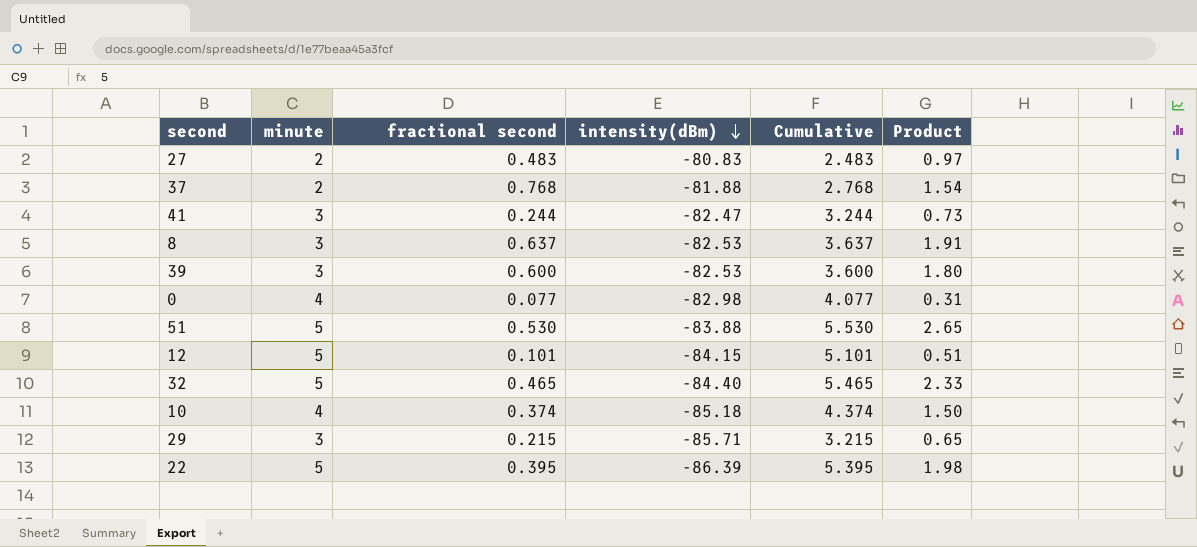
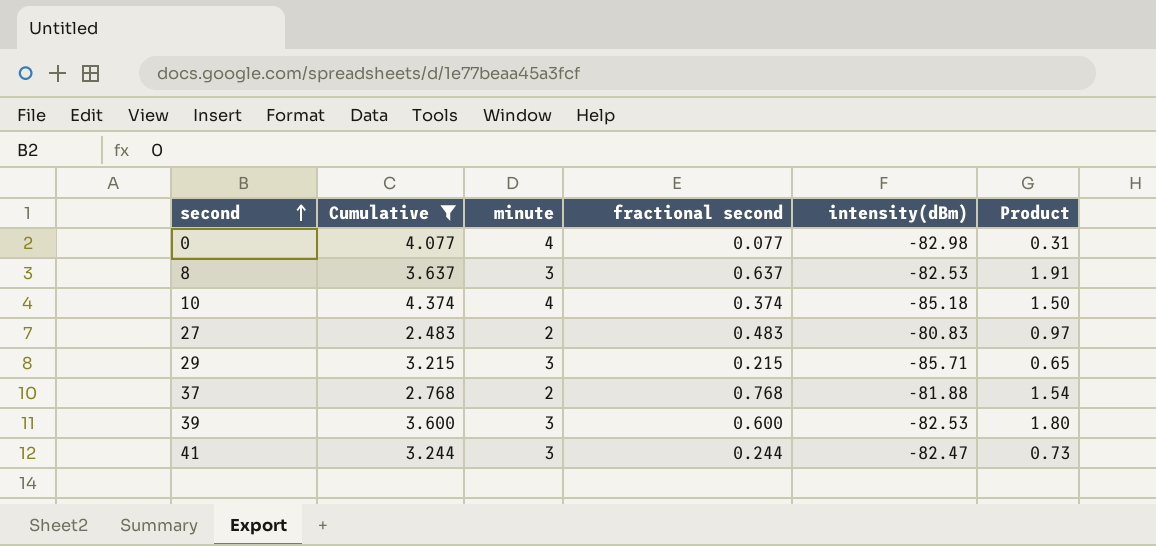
filter: none -> Cumulative <= 4.374
row order: intensity(dBm) descending -> second ascending
column Cumulative | position: 5 -> 2

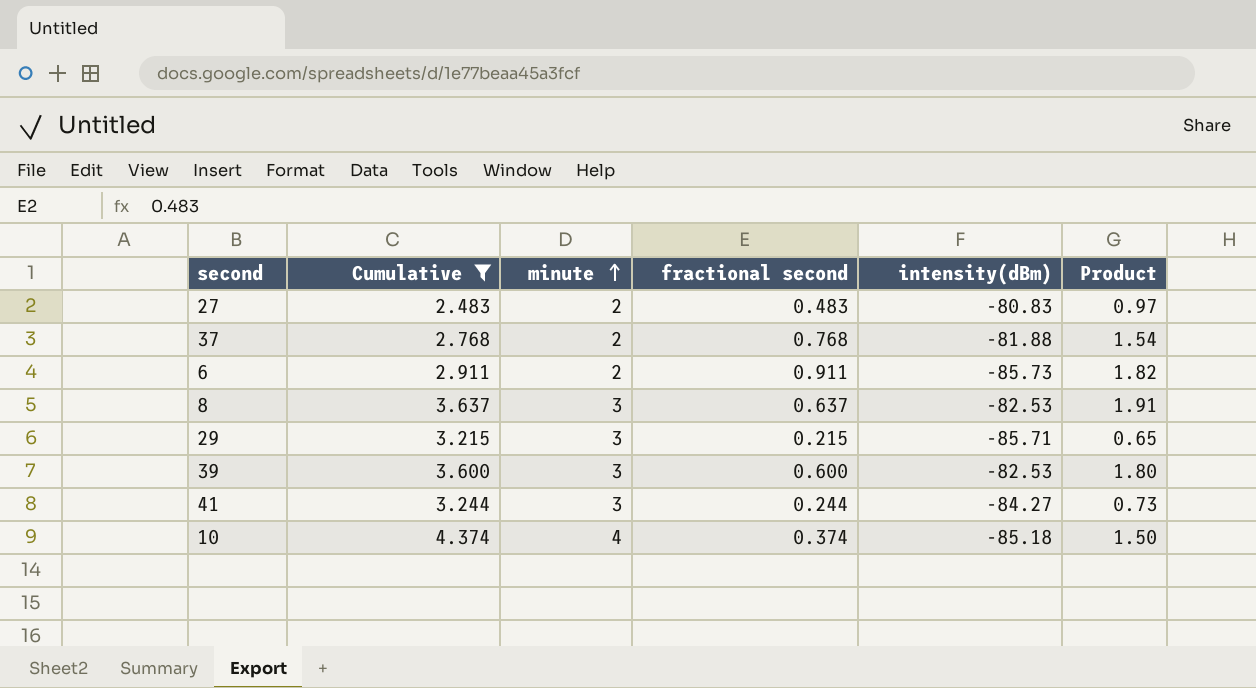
row order: second ascending -> minute ascending
row 0: 4.077 | 4 | 0.077 | -82.98 | 0.31 -> none
row 6: none -> 2.911 | 2 | 0.911 | -85.73 | 1.82
41 | intensity(dBm): -82.47 -> -84.27

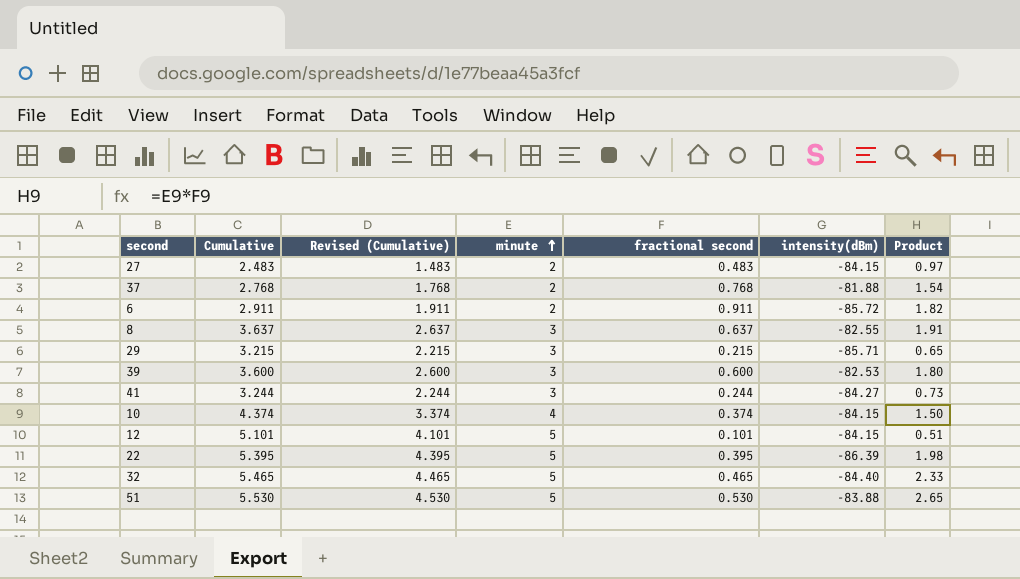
filter: Cumulative <= 4.374 -> none
column Revised (Cumulative) | formula: none -> [Cumulative] - 1
27 | intensity(dBm): -80.83 -> -84.15
6 | intensity(dBm): -85.73 -> -85.72
8 | intensity(dBm): -82.53 -> -82.55
10 | intensity(dBm): -85.18 -> -84.15

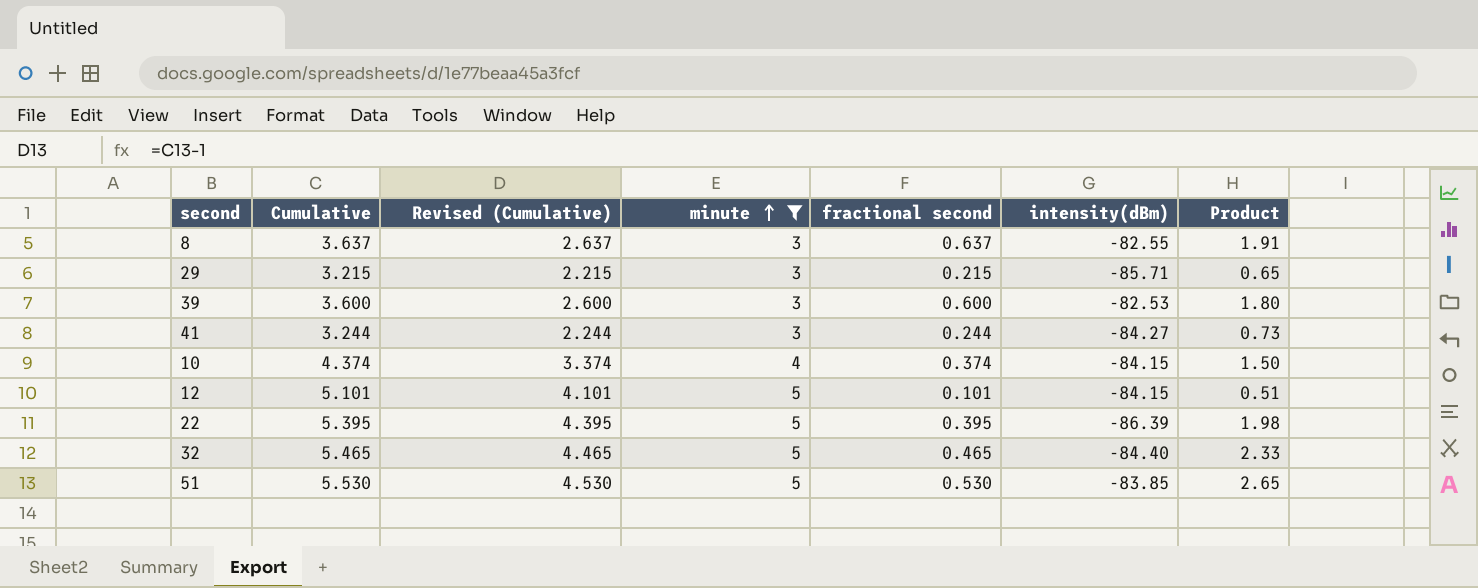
filter: none -> minute != 2
51 | intensity(dBm): -83.88 -> -83.85

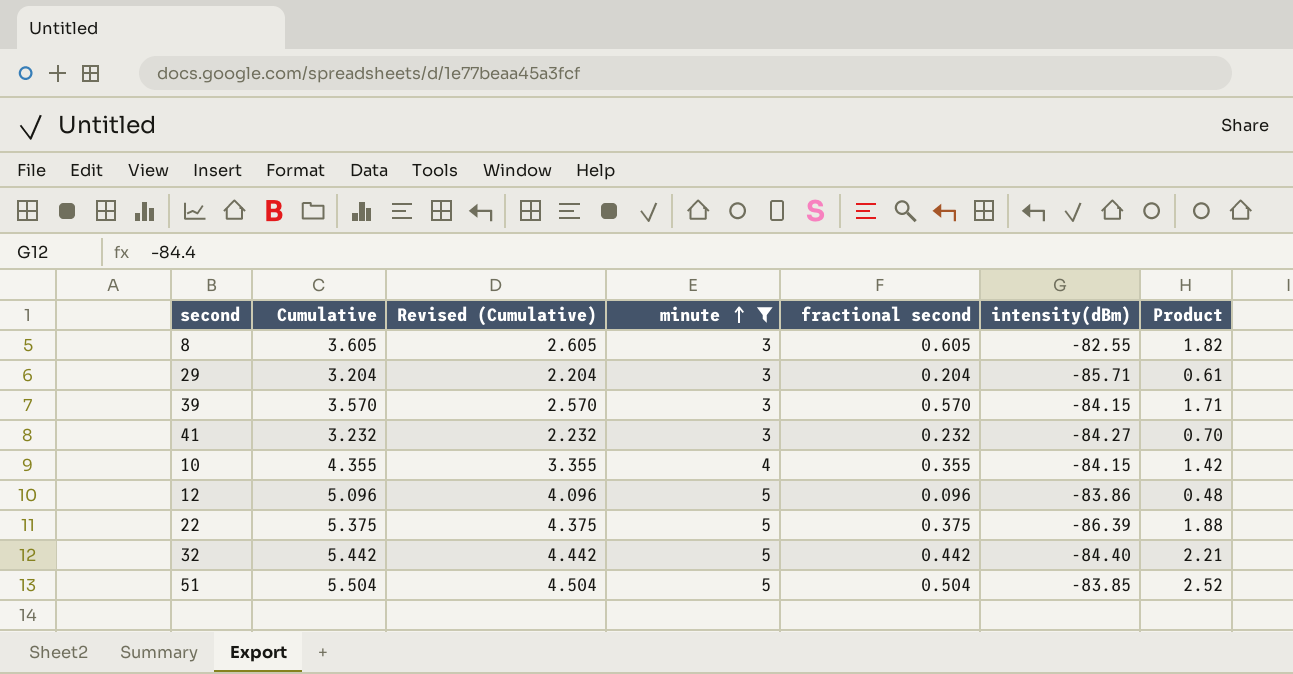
8 | Cumulative: 3.637 -> 3.605
8 | Revised (Cumulative): 2.637 -> 2.605
8 | fractional second: 0.637 -> 0.605
8 | Product: 1.91 -> 1.82
29 | Cumulative: 3.215 -> 3.204
29 | Revised (Cumulative): 2.215 -> 2.204
29 | fractional second: 0.215 -> 0.204
29 | Product: 0.65 -> 0.61
39 | Cumulative: 3.600 -> 3.570
39 | Revised (Cumulative): 2.600 -> 2.570
39 | fractional second: 0.600 -> 0.570
39 | intensity(dBm): -82.53 -> -84.15
39 | Product: 1.80 -> 1.71
41 | Cumulative: 3.244 -> 3.232
41 | Revised (Cumulative): 2.244 -> 2.232
41 | fractional second: 0.244 -> 0.232
41 | Product: 0.73 -> 0.70
10 | Cumulative: 4.374 -> 4.355
10 | Revised (Cumulative): 3.374 -> 3.355
10 | fractional second: 0.374 -> 0.355
10 | Product: 1.50 -> 1.42
12 | Cumulative: 5.101 -> 5.096
12 | Revised (Cumulative): 4.101 -> 4.096
12 | fractional second: 0.101 -> 0.096
12 | intensity(dBm): -84.15 -> -83.86
12 | Product: 0.51 -> 0.48
22 | Cumulative: 5.395 -> 5.375
22 | Revised (Cumulative): 4.395 -> 4.375
22 | fractional second: 0.395 -> 0.375
22 | Product: 1.98 -> 1.88
32 | Cumulative: 5.465 -> 5.442
32 | Revised (Cumulative): 4.465 -> 4.442
32 | fractional second: 0.465 -> 0.442
32 | Product: 2.33 -> 2.21
51 | Cumulative: 5.530 -> 5.504
51 | Revised (Cumulative): 4.530 -> 4.504
51 | fractional second: 0.530 -> 0.504
51 | Product: 2.65 -> 2.52

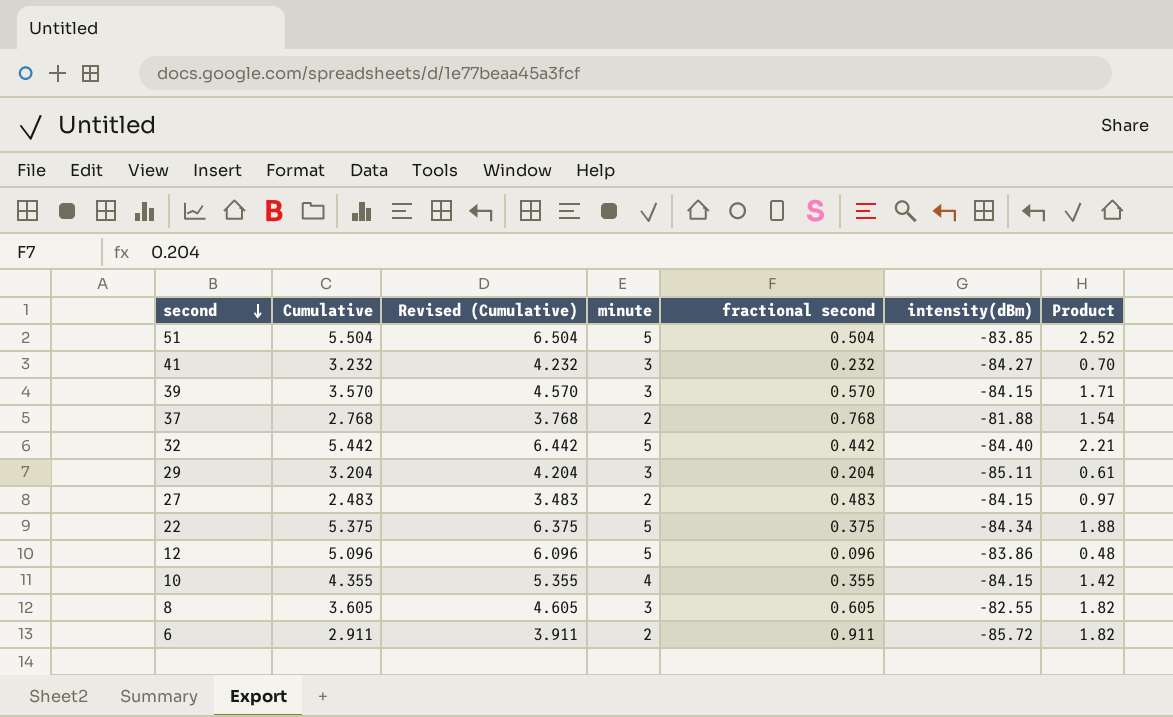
filter: minute != 2 -> none
row order: minute ascending -> second descending
column Revised (Cumulative) | formula: [Cumulative] - 1 -> [Cumulative] + 1
29 | intensity(dBm): -85.71 -> -85.11
22 | intensity(dBm): -86.39 -> -84.34

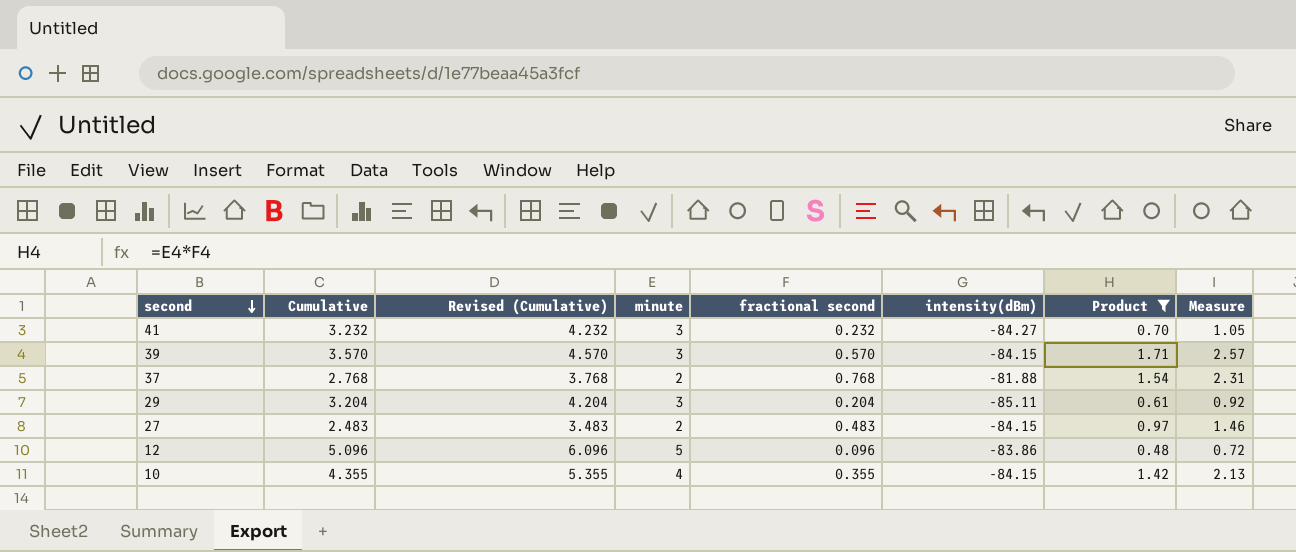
filter: none -> Product <= 1.71
column Measure | formula: none -> [Product] * 1.5

